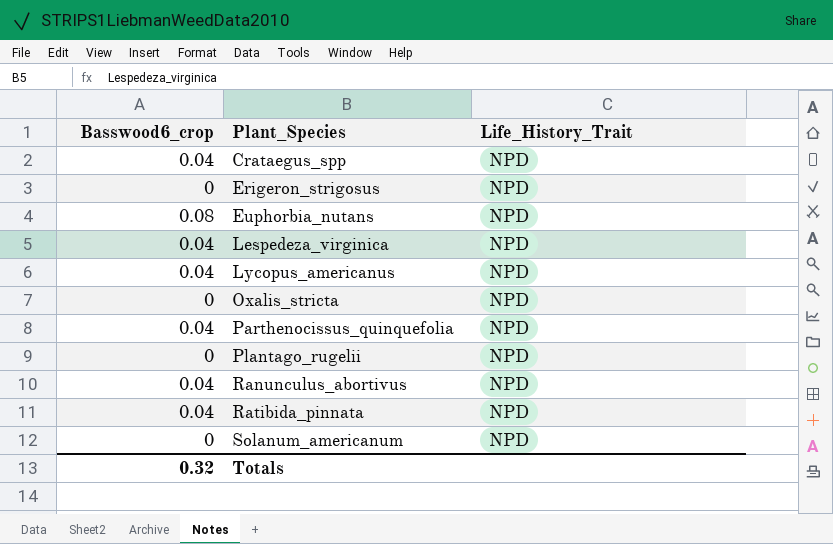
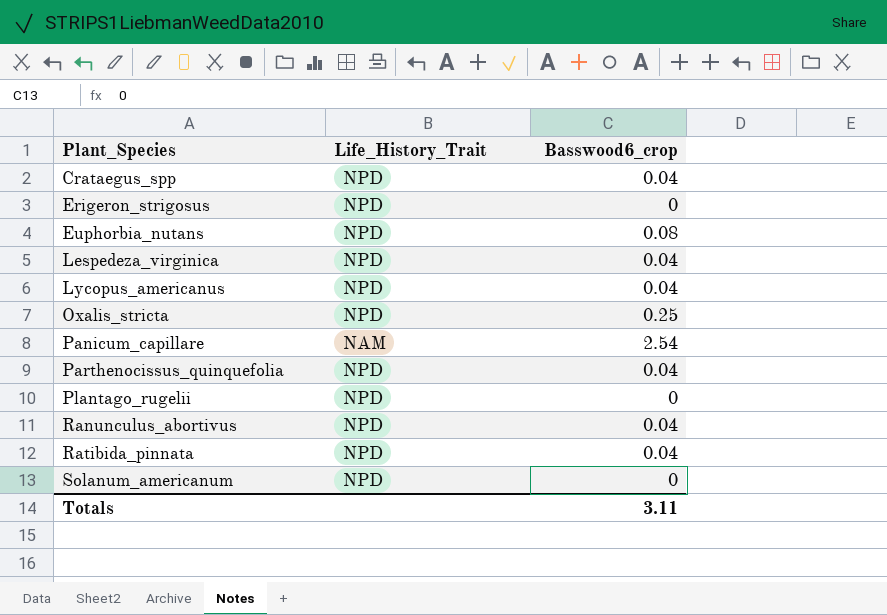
column Basswood6_crop | position: 1 -> 3
Oxalis_stricta | Basswood6_crop: 0 -> 0.25
row Panicum_capillare: none -> NAM | 2.54
Totals | Basswood6_crop: 0.32 -> 3.11

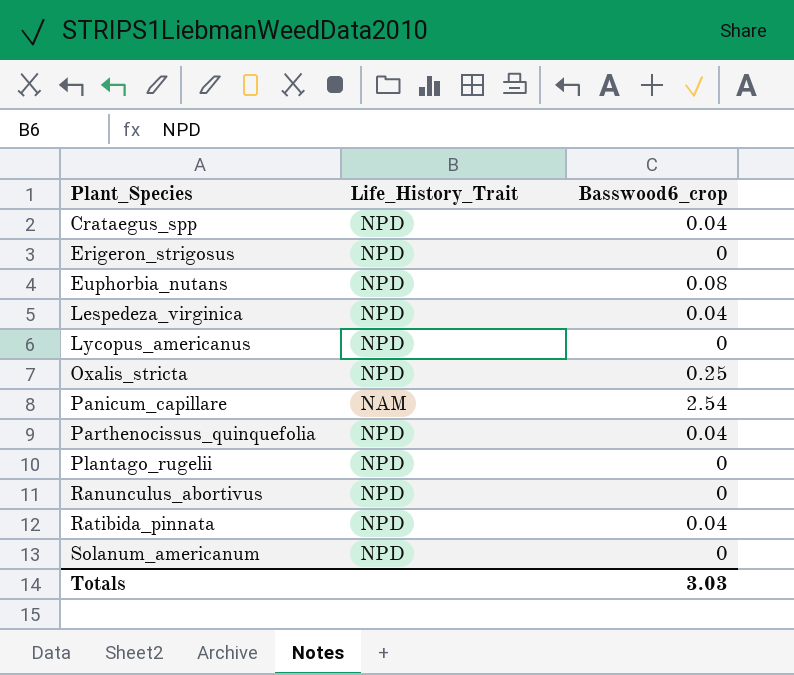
Lycopus_americanus | Basswood6_crop: 0.04 -> 0
Ranunculus_abortivus | Basswood6_crop: 0.04 -> 0
Totals | Basswood6_crop: 3.11 -> 3.03

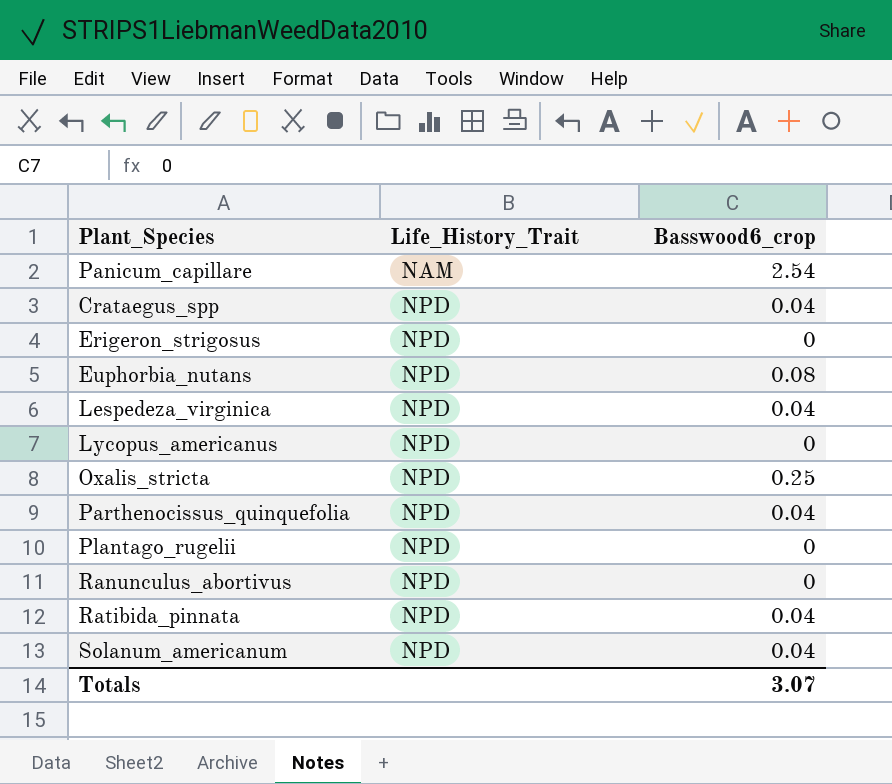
row order: Plant_Species ascending -> Life_History_Trait ascending
Solanum_americanum | Basswood6_crop: 0 -> 0.04
Totals | Basswood6_crop: 3.03 -> 3.07

